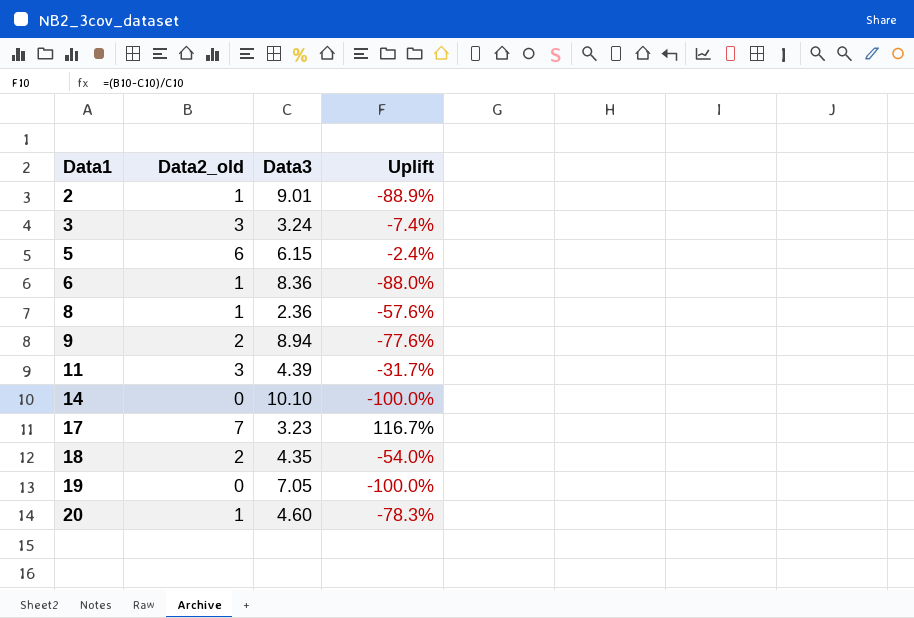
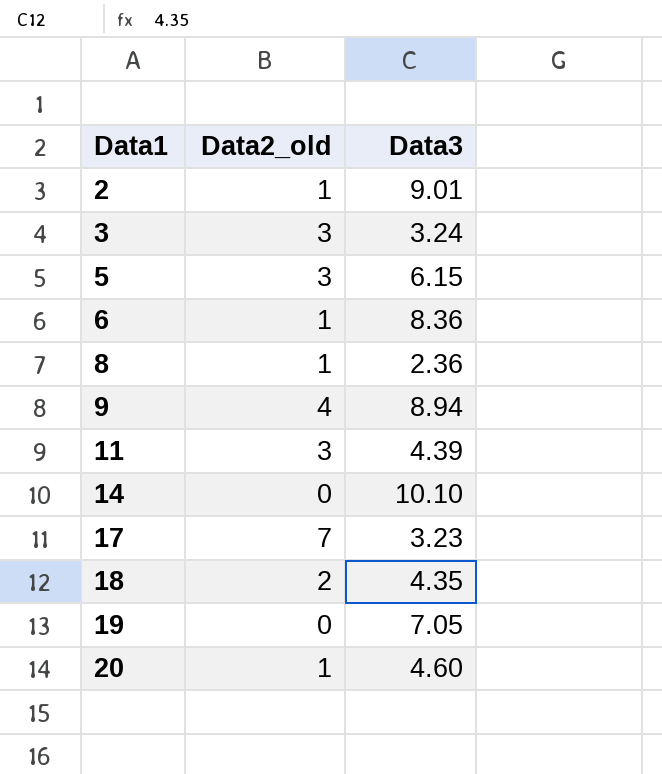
column Uplift | formula: ([Data2_old] - [Data3]) / [Data3] -> none
5 | Data2_old: 6 -> 3
9 | Data2_old: 2 -> 4

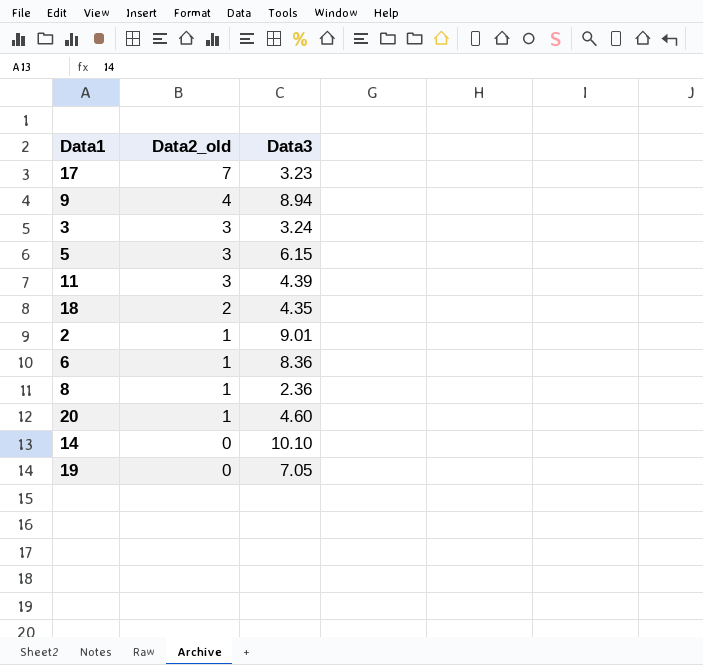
row order: Data1 ascending -> Data2_old descending

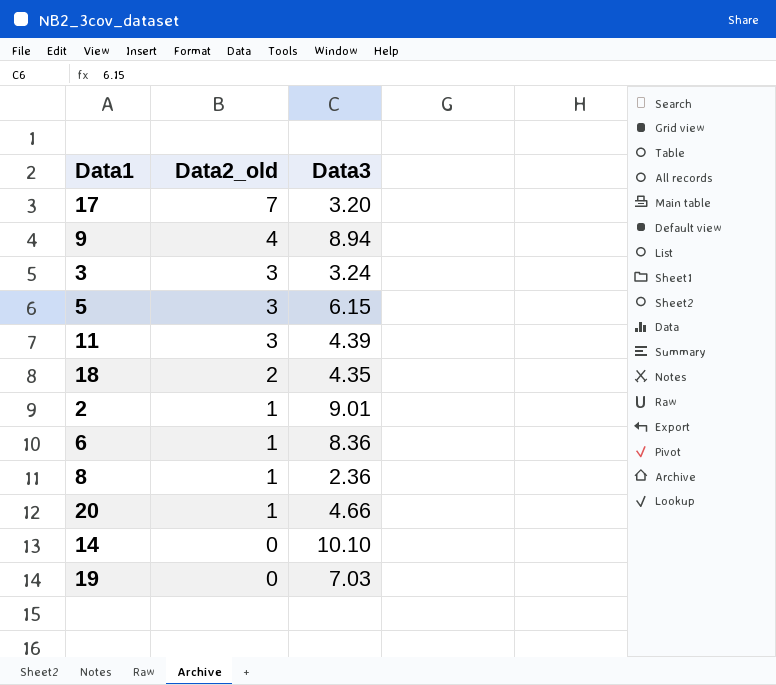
17 | Data3: 3.23 -> 3.20
20 | Data3: 4.60 -> 4.66
19 | Data3: 7.05 -> 7.03

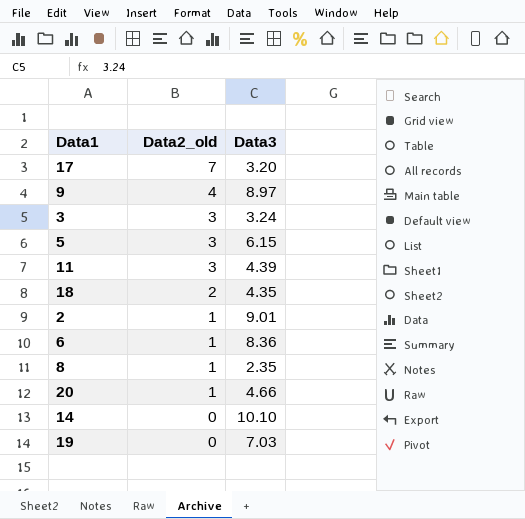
9 | Data3: 8.94 -> 8.97
8 | Data3: 2.36 -> 2.35

